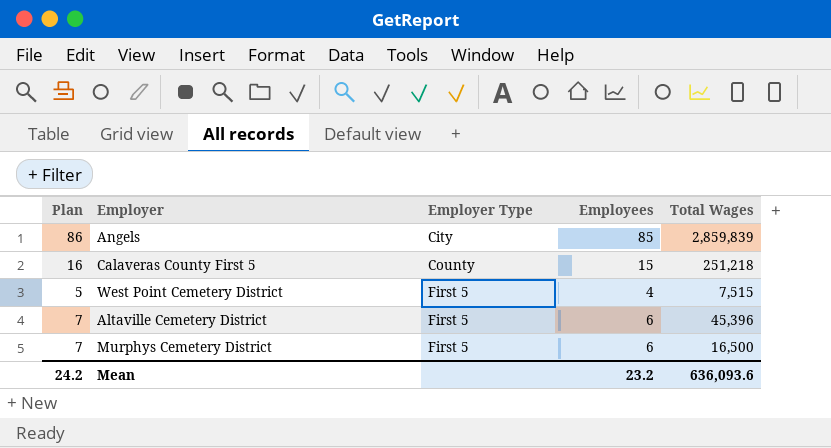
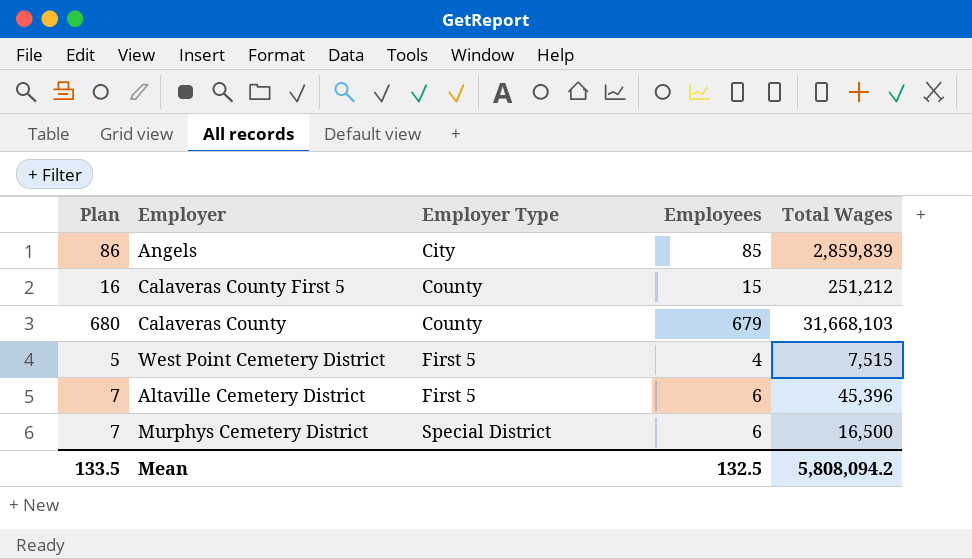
Calaveras County First 5 | Total Wages: 251,218 -> 251,212
row Calaveras County: none -> 680 | County | 679 | 31,668,103
Murphys Cemetery District | Employer Type: First 5 -> Special District
Mean | Plan: 24.2 -> 133.5
Mean | Employees: 23.2 -> 132.5
Mean | Total Wages: 636,093.6 -> 5,808,094.2

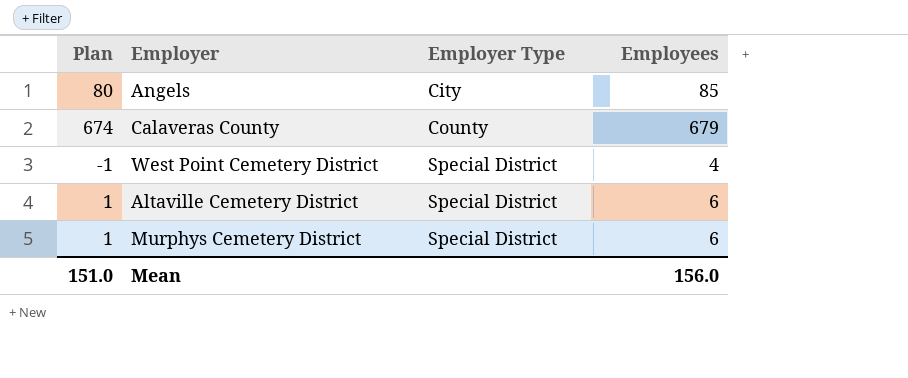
column Total Wages | position: 5 -> none
column Plan | formula: [Employees] + 1 -> [Employees] - 5
row Calaveras County First 5: 16 | County | 15 | 251,212 -> none
West Point Cemetery District | Employer Type: First 5 -> Special District
Altaville Cemetery District | Employer Type: First 5 -> Special District
Mean | Plan: 133.5 -> 151.0
Mean | Employees: 132.5 -> 156.0

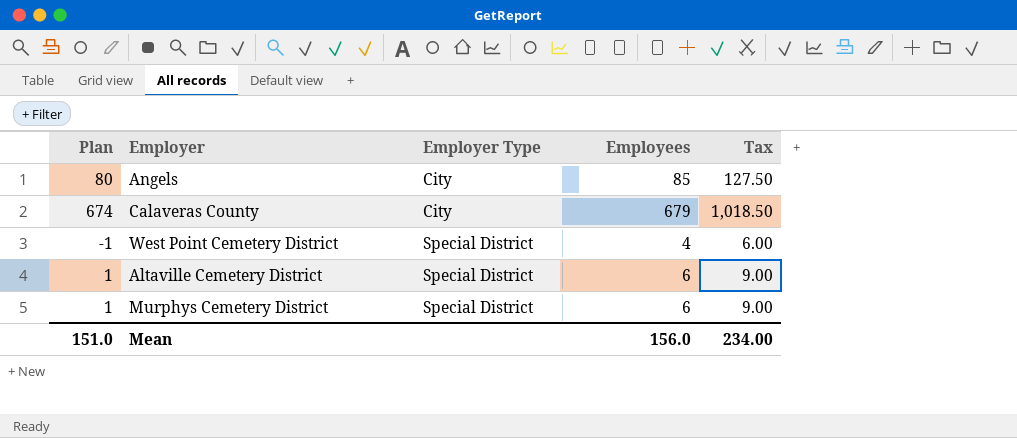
column Tax | formula: none -> [Employees] * 1.5
Calaveras County | Employer Type: County -> City

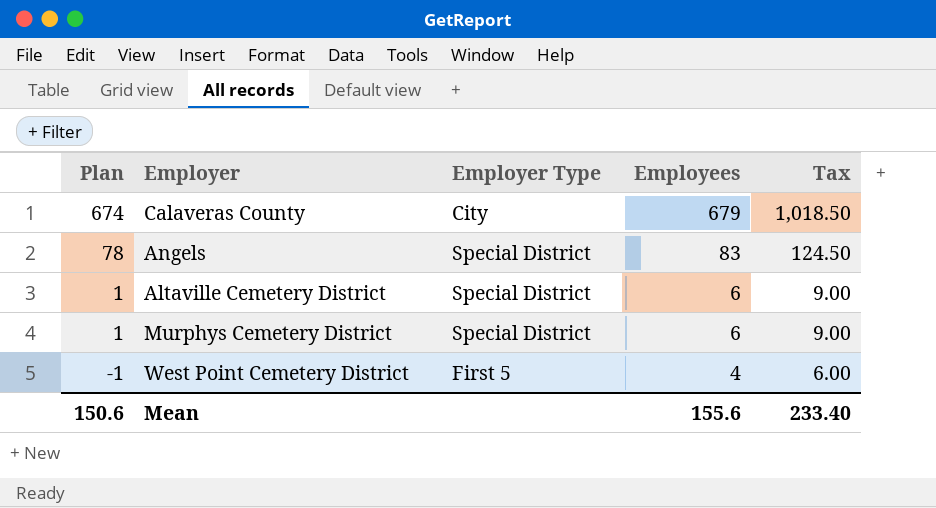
row order: Employer Type ascending -> Plan descending
Angels | Plan: 80 -> 78
Angels | Employer Type: City -> Special District
Angels | Employees: 85 -> 83
Angels | Tax: 127.50 -> 124.50
West Point Cemetery District | Employer Type: Special District -> First 5
Mean | Plan: 151.0 -> 150.6
Mean | Employees: 156.0 -> 155.6
Mean | Tax: 234.00 -> 233.40

